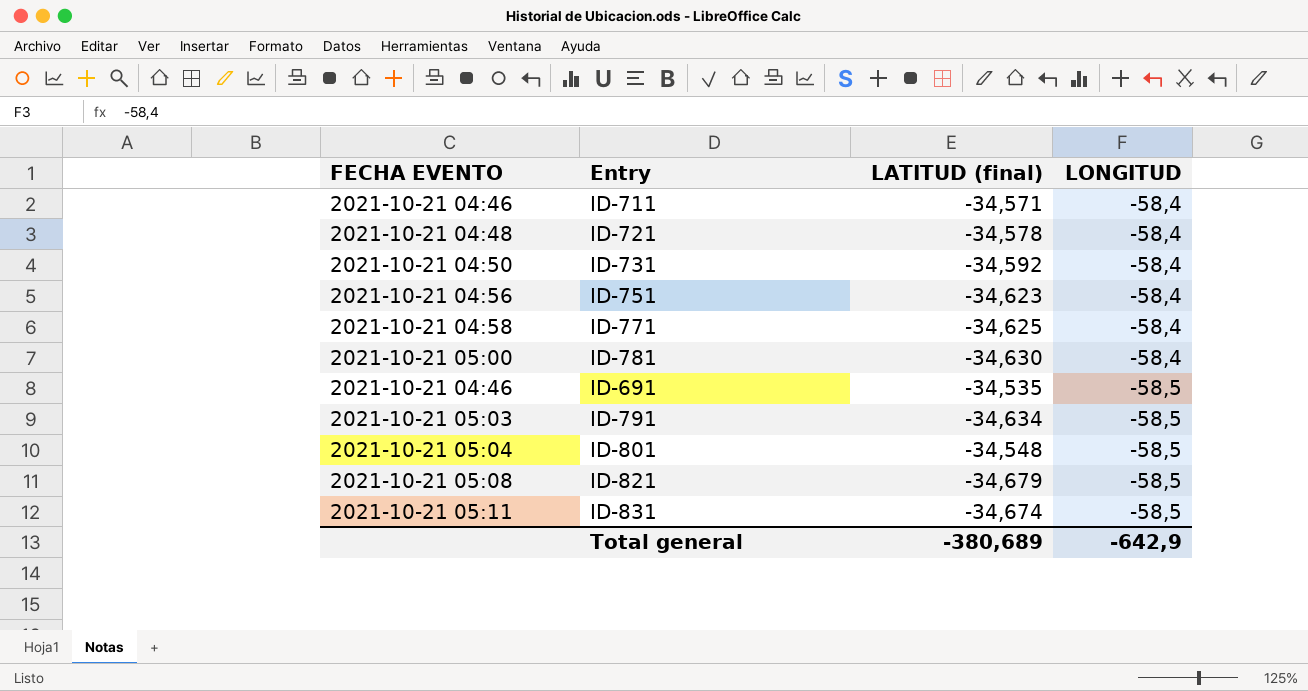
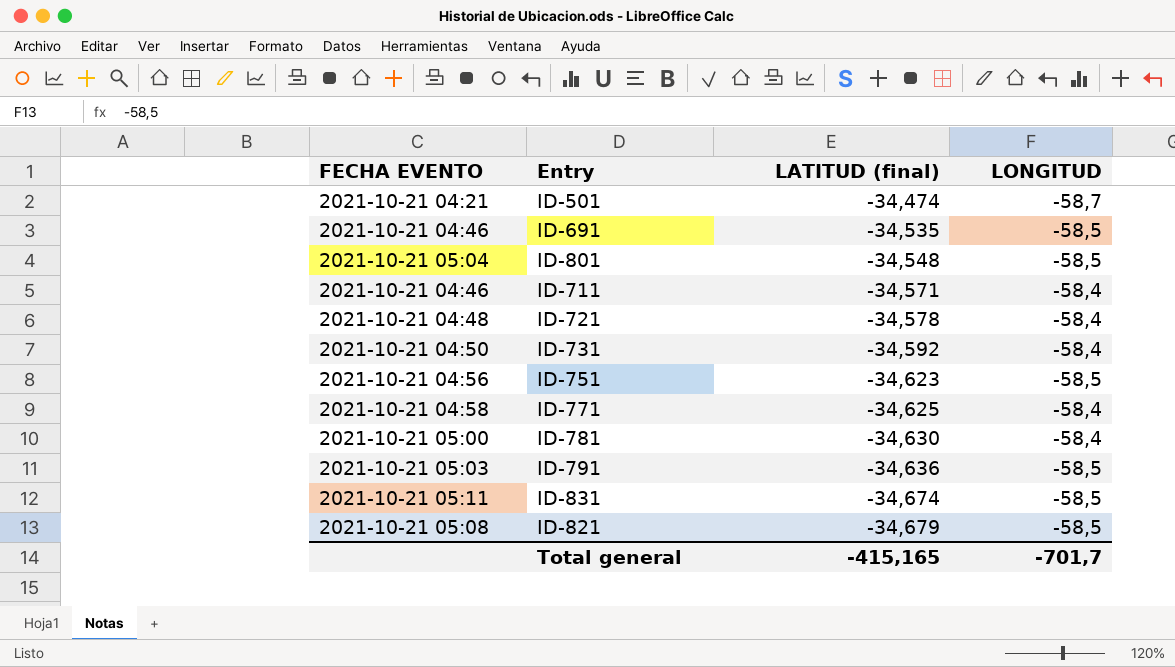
row order: LONGITUD descending -> LATITUD (final) descending
row ID-501: none -> 2021-10-21 04:21 | -34,474 | -58,7
ID-751 | LONGITUD: -58,4 -> -58,5
ID-791 | LATITUD (final): -34,634 -> -34,636
Total general | LATITUD (final): -380,689 -> -415,165
Total general | LONGITUD: -642,9 -> -701,7

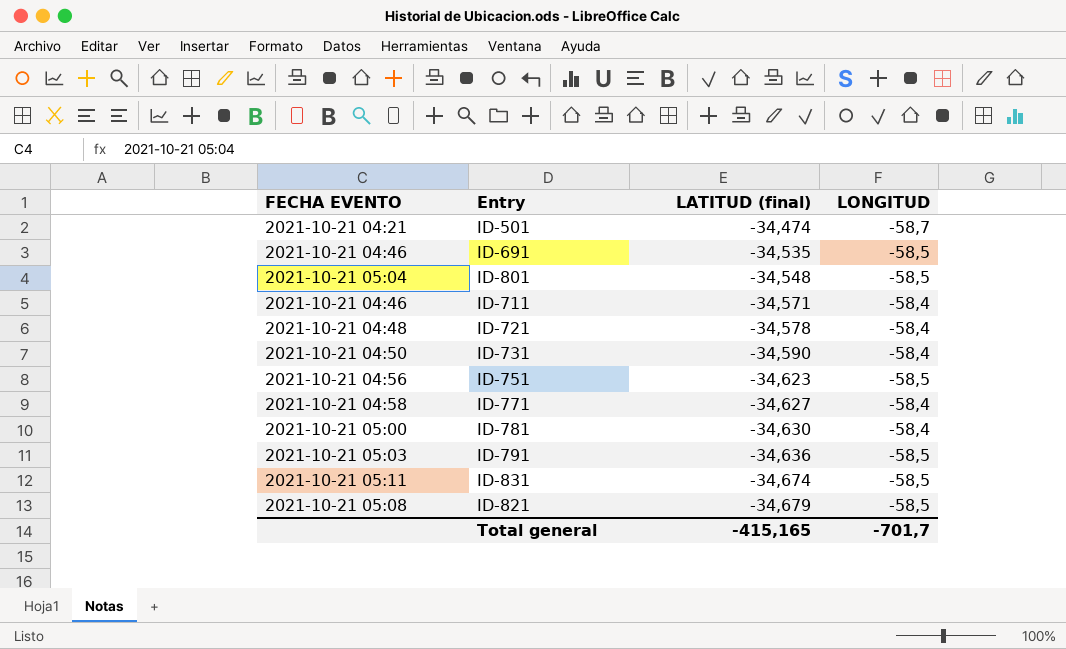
ID-731 | LATITUD (final): -34,592 -> -34,590
ID-771 | LATITUD (final): -34,625 -> -34,627

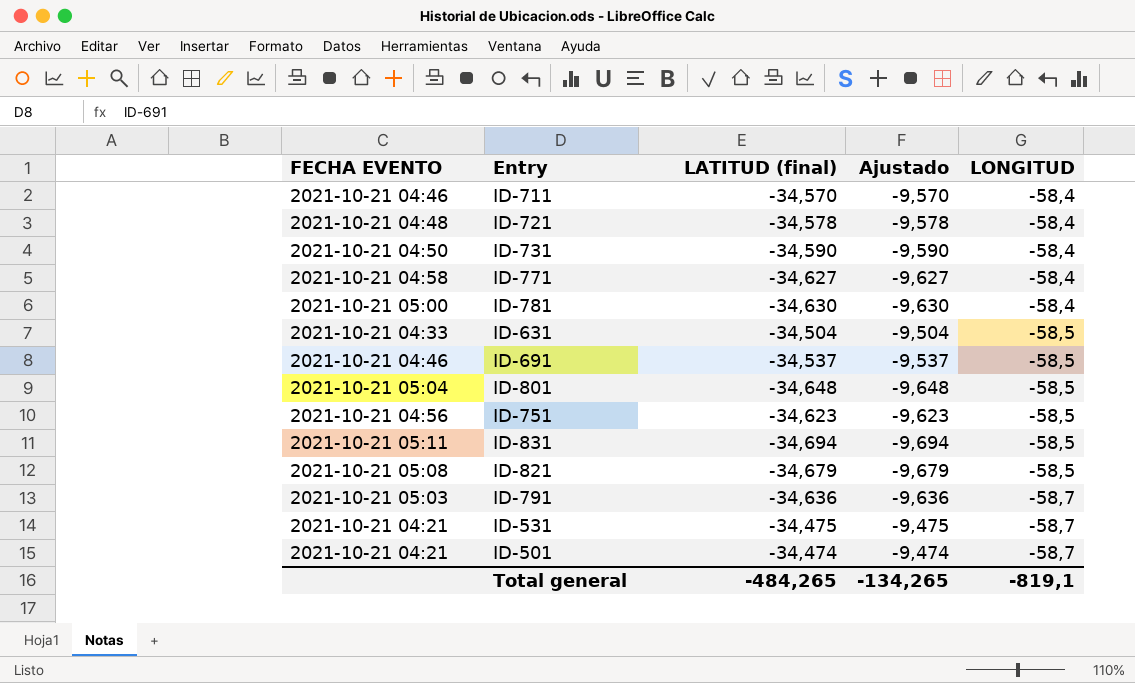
row order: LATITUD (final) descending -> LONGITUD descending
column Ajustado | formula: none -> [LATITUD (final)] + 25
ID-711 | LATITUD (final): -34,571 -> -34,570
row ID-631: none -> 2021-10-21 04:33 | -34,504 | -9,504 | -58,5
ID-691 | LATITUD (final): -34,535 -> -34,537
ID-801 | LATITUD (final): -34,548 -> -34,648
ID-831 | LATITUD (final): -34,674 -> -34,694
ID-791 | LONGITUD: -58,5 -> -58,7
row ID-531: none -> 2021-10-21 04:21 | -34,475 | -9,475 | -58,7
Total general | LATITUD (final): -415,165 -> -484,265
Total general | LONGITUD: -701,7 -> -819,1

